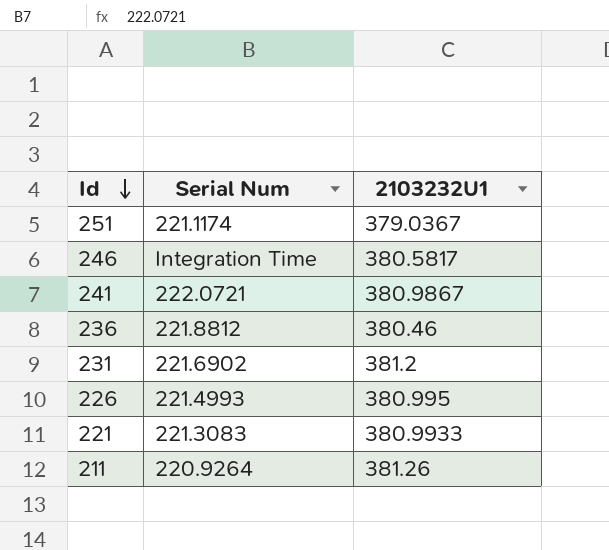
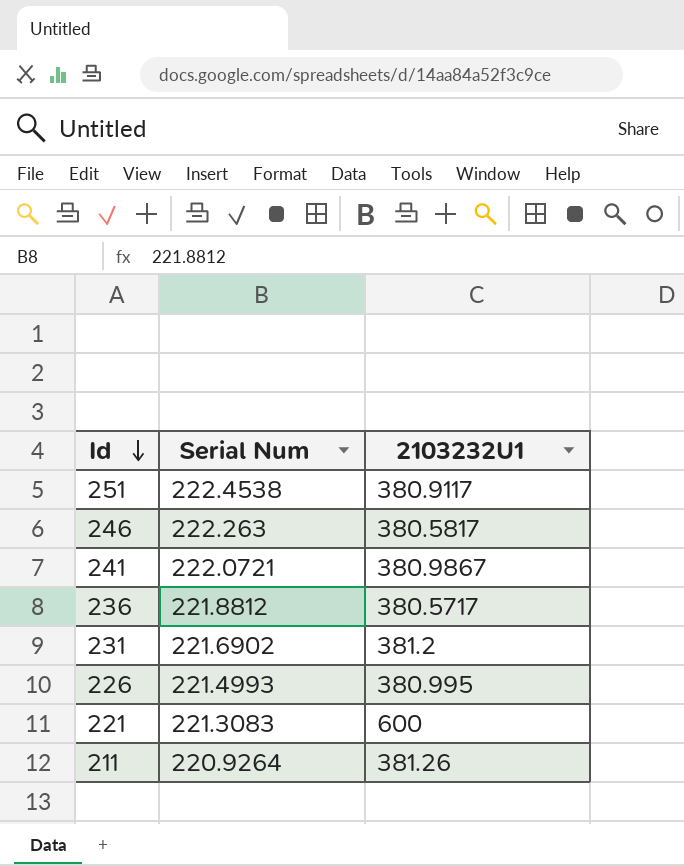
251 | Serial Num: 221.1174 -> 222.4538
251 | 2103232U1: 379.0367 -> 380.9117
246 | Serial Num: Integration Time -> 222.263
236 | 2103232U1: 380.46 -> 380.5717
221 | 2103232U1: 380.9933 -> 600

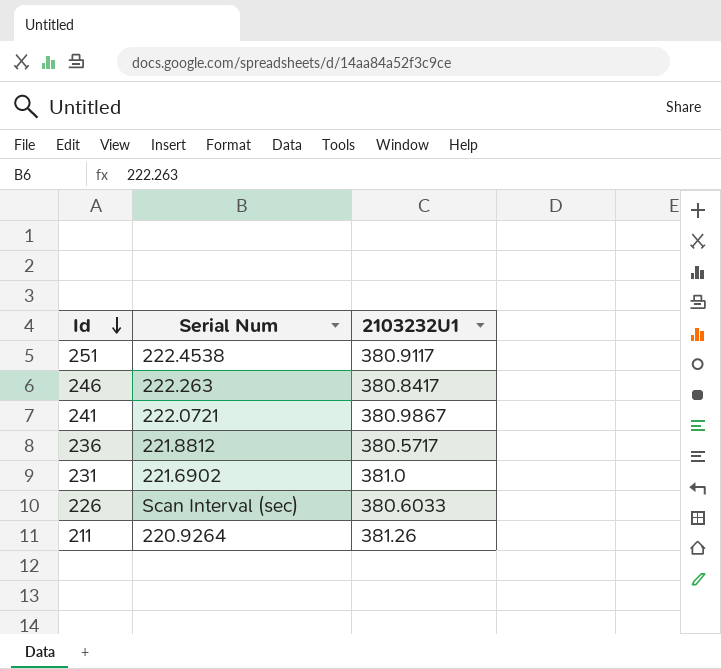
row 221: 221.3083 | 600 -> none
246 | 2103232U1: 380.5817 -> 380.8417
231 | 2103232U1: 381.2 -> 381.0
226 | Serial Num: 221.4993 -> Scan Interval (sec)
226 | 2103232U1: 380.995 -> 380.6033

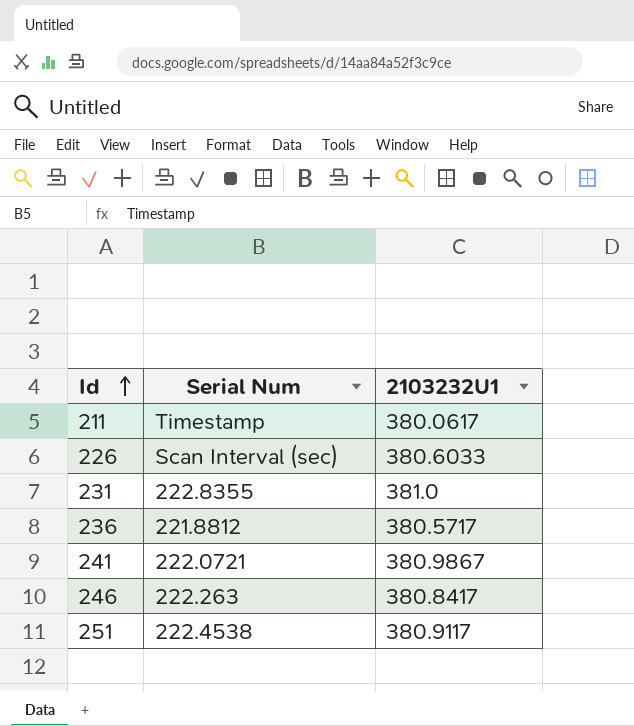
row order: Id descending -> Id ascending
211 | Serial Num: 220.9264 -> Timestamp
211 | 2103232U1: 381.26 -> 380.0617
231 | Serial Num: 221.6902 -> 222.8355

